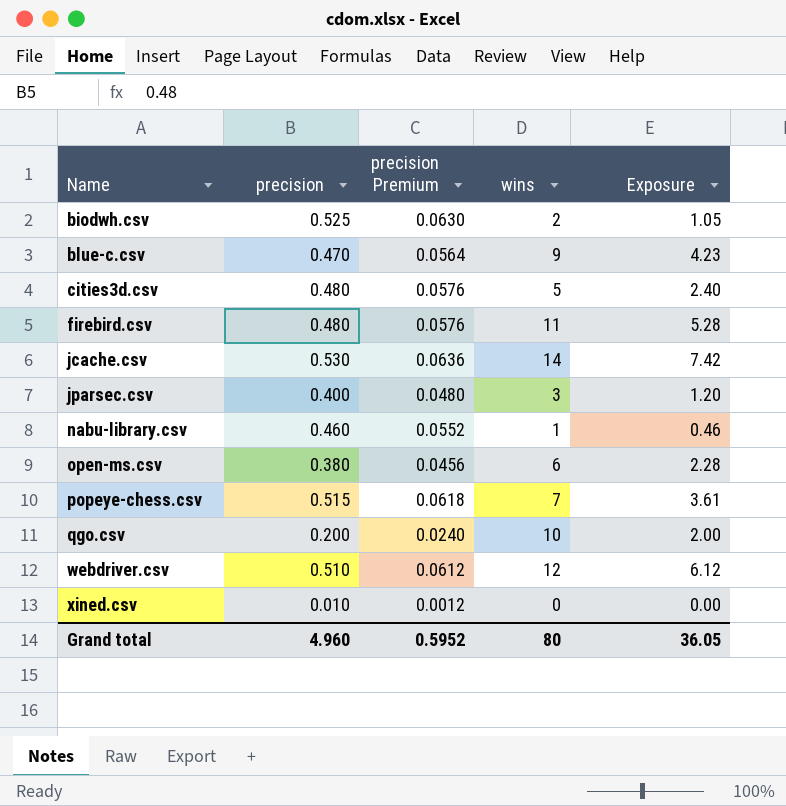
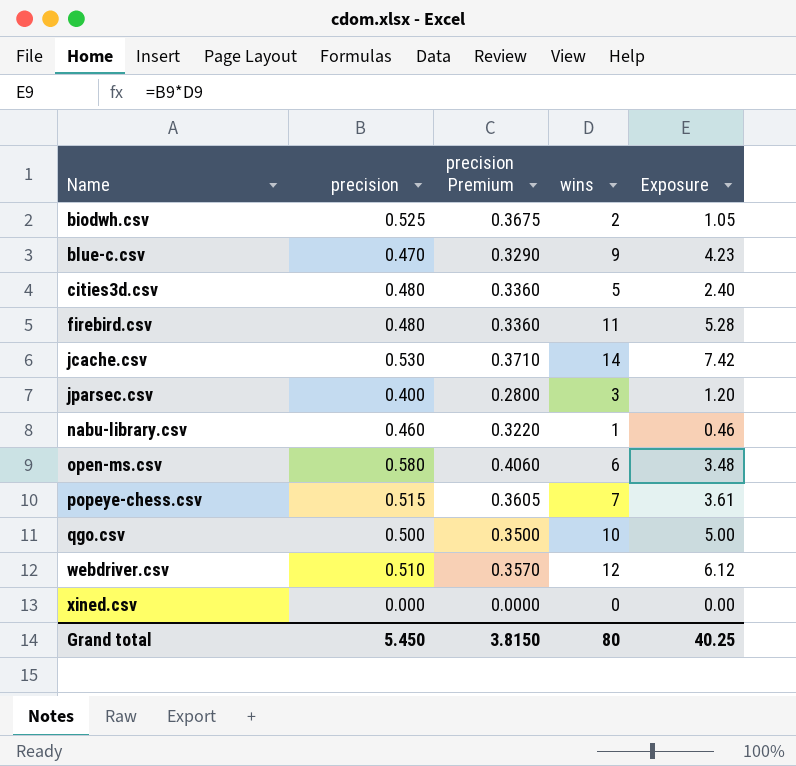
column precision Premium | formula: [precision] * 0.12 -> [precision] * 0.7
open-ms.csv | precision: 0.380 -> 0.580
open-ms.csv | Exposure: 2.28 -> 3.48
qgo.csv | precision: 0.200 -> 0.500
qgo.csv | Exposure: 2.00 -> 5.00
xined.csv | precision: 0.010 -> 0.000
Grand total | precision: 4.960 -> 5.450
Grand total | precision Premium: 0.5952 -> 3.8150
Grand total | Exposure: 36.05 -> 40.25

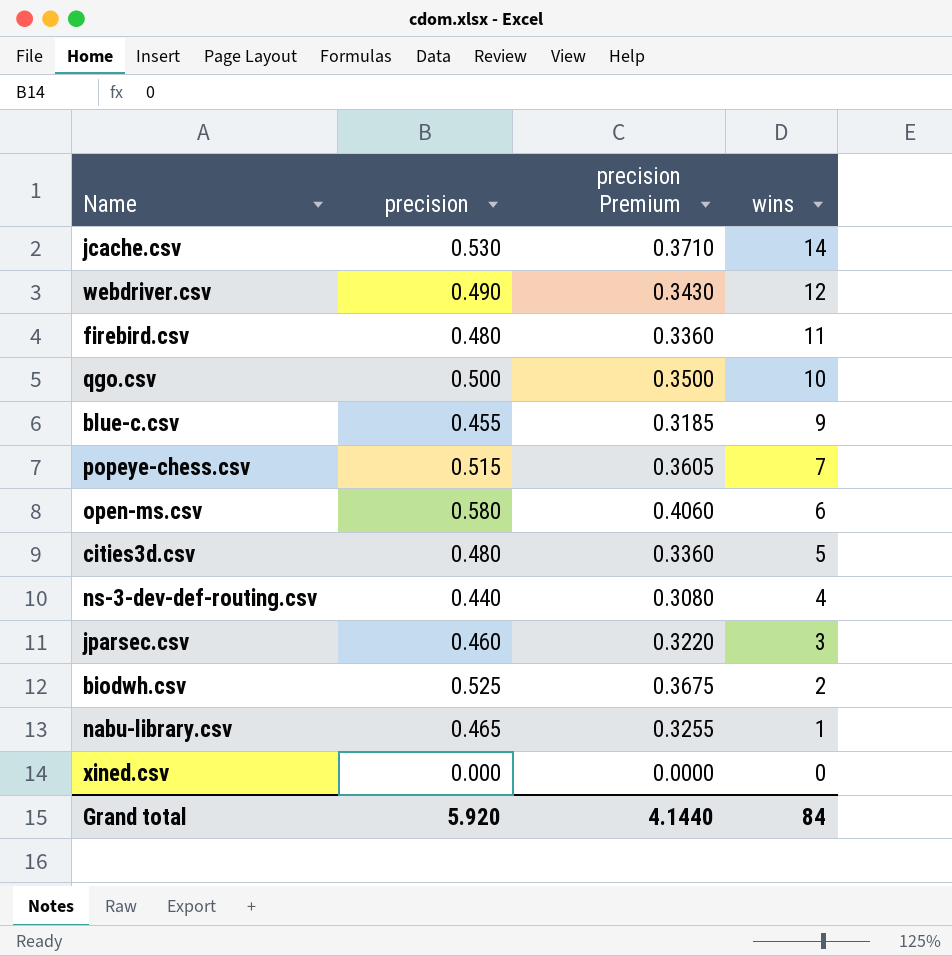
row order: Name ascending -> wins descending
column Exposure | formula: [precision] * [wins] -> none
webdriver.csv | precision: 0.510 -> 0.490
webdriver.csv | precision Premium: 0.3570 -> 0.3430
blue-c.csv | precision: 0.470 -> 0.455
blue-c.csv | precision Premium: 0.3290 -> 0.3185
row ns-3-dev-def-routing.csv: none -> 0.440 | 0.3080 | 4
jparsec.csv | precision: 0.400 -> 0.460
jparsec.csv | precision Premium: 0.2800 -> 0.3220
nabu-library.csv | precision: 0.460 -> 0.465
nabu-library.csv | precision Premium: 0.3220 -> 0.3255
Grand total | precision: 5.450 -> 5.920
Grand total | precision Premium: 3.8150 -> 4.1440
Grand total | wins: 80 -> 84

